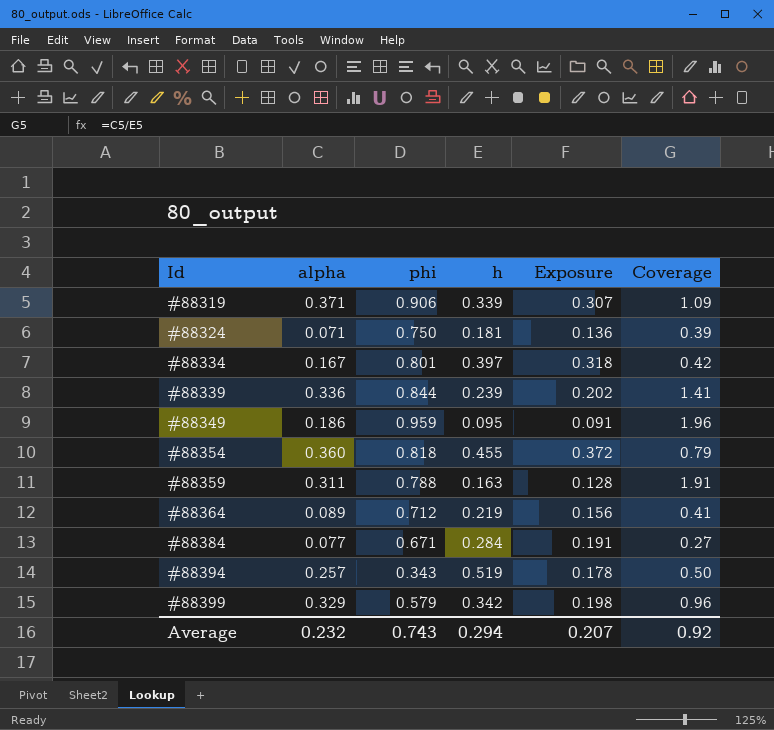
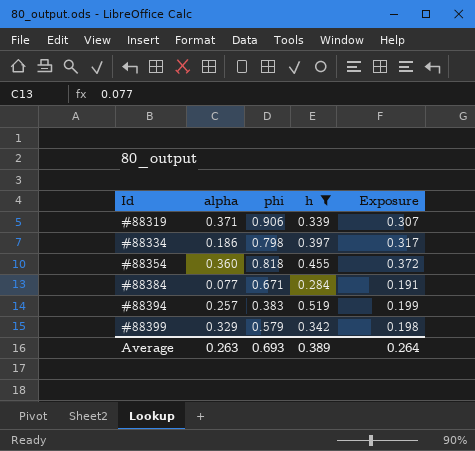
filter: none -> h >= 0.284
column Coverage | formula: [alpha] / [h] -> none
#88334 | alpha: 0.167 -> 0.186
#88334 | phi: 0.801 -> 0.798
#88334 | Exposure: 0.318 -> 0.317
#88394 | phi: 0.343 -> 0.383
#88394 | Exposure: 0.178 -> 0.199
Average | alpha: 0.232 -> 0.263
Average | phi: 0.743 -> 0.693
Average | h: 0.294 -> 0.389
Average | Exposure: 0.207 -> 0.264

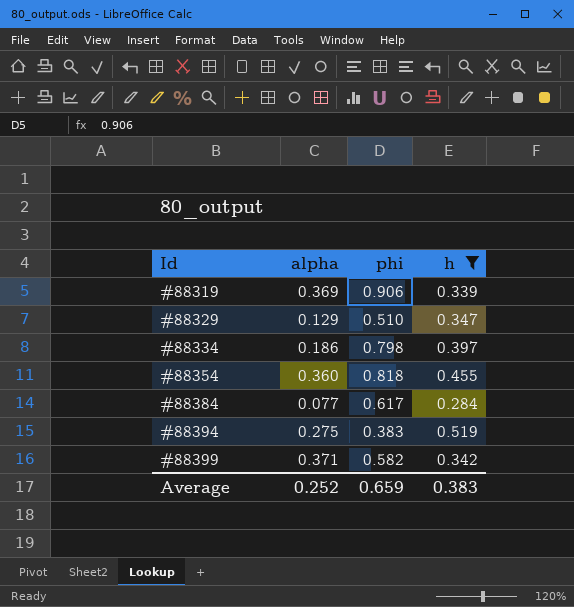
column Exposure | formula: [phi] * [h] -> none
#88319 | alpha: 0.371 -> 0.369
row #88329: none -> 0.129 | 0.510 | 0.347
#88384 | phi: 0.671 -> 0.617
#88394 | alpha: 0.257 -> 0.275
#88399 | alpha: 0.329 -> 0.371
#88399 | phi: 0.579 -> 0.582
Average | alpha: 0.263 -> 0.252
Average | phi: 0.693 -> 0.659
Average | h: 0.389 -> 0.383

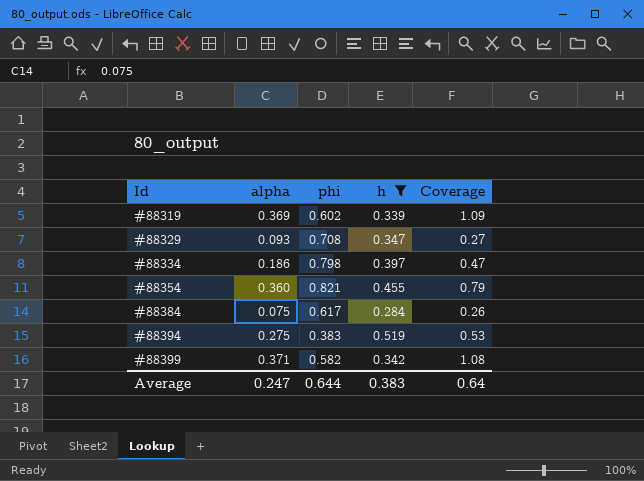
column Coverage | formula: none -> [alpha] / [h]
#88319 | phi: 0.906 -> 0.602
#88329 | alpha: 0.129 -> 0.093
#88329 | phi: 0.510 -> 0.708
#88354 | phi: 0.818 -> 0.821
#88384 | alpha: 0.077 -> 0.075
Average | alpha: 0.252 -> 0.247
Average | phi: 0.659 -> 0.644

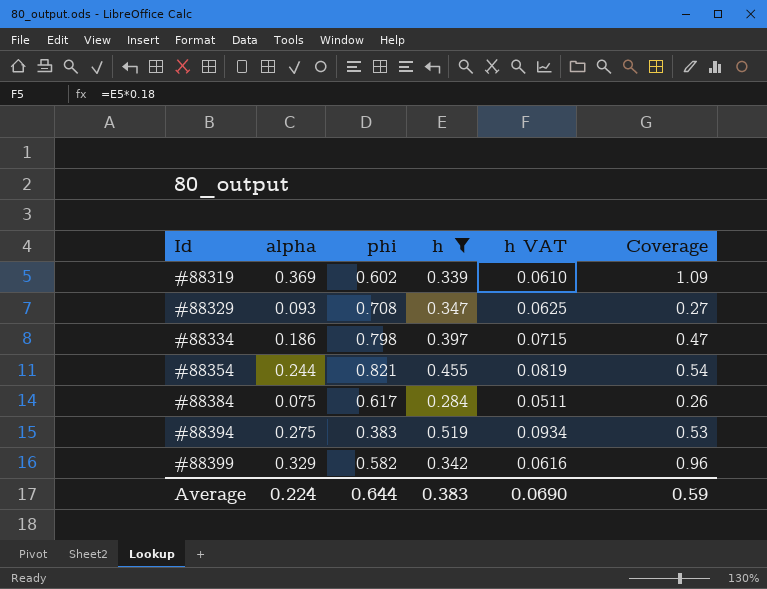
column h VAT | formula: none -> [h] * 0.18
#88354 | alpha: 0.360 -> 0.244
#88354 | Coverage: 0.79 -> 0.54
#88399 | alpha: 0.371 -> 0.329
#88399 | Coverage: 1.08 -> 0.96
Average | alpha: 0.247 -> 0.224
Average | Coverage: 0.64 -> 0.59

